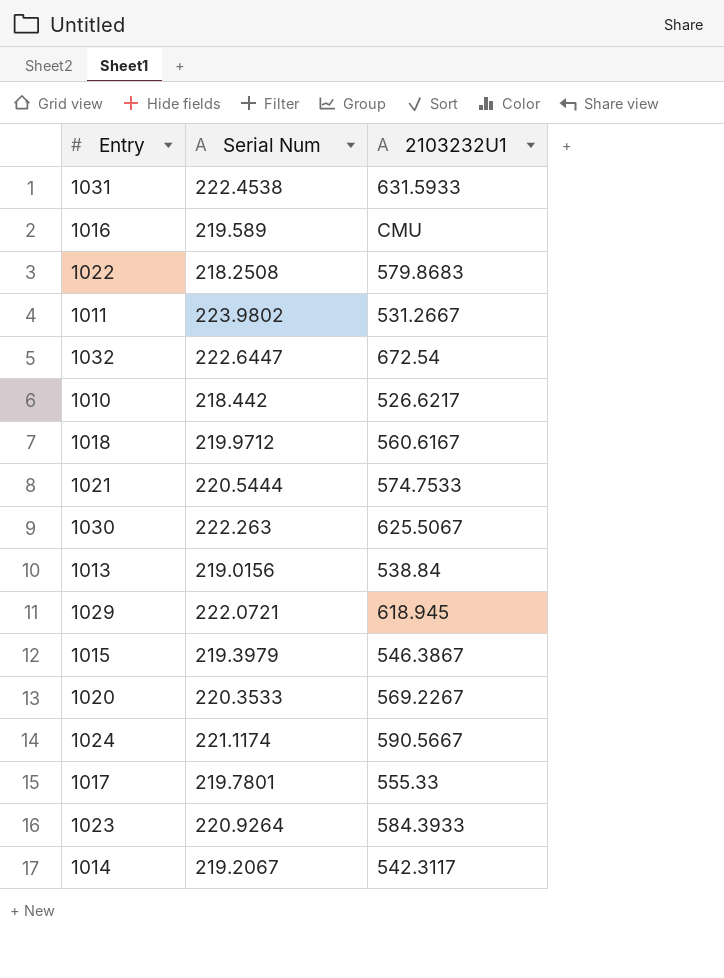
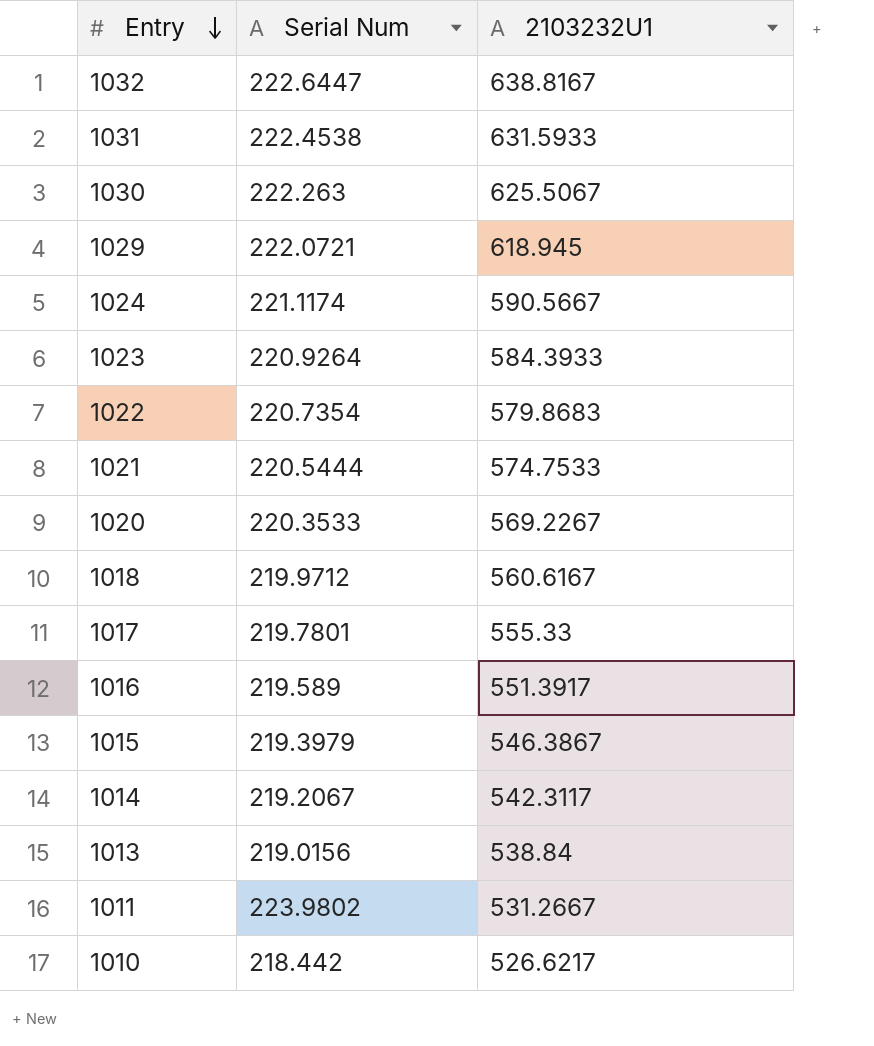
row order: none -> Entry descending
1032 | 2103232U1: 672.54 -> 638.8167
1022 | Serial Num: 218.2508 -> 220.7354
1016 | 2103232U1: CMU -> 551.3917

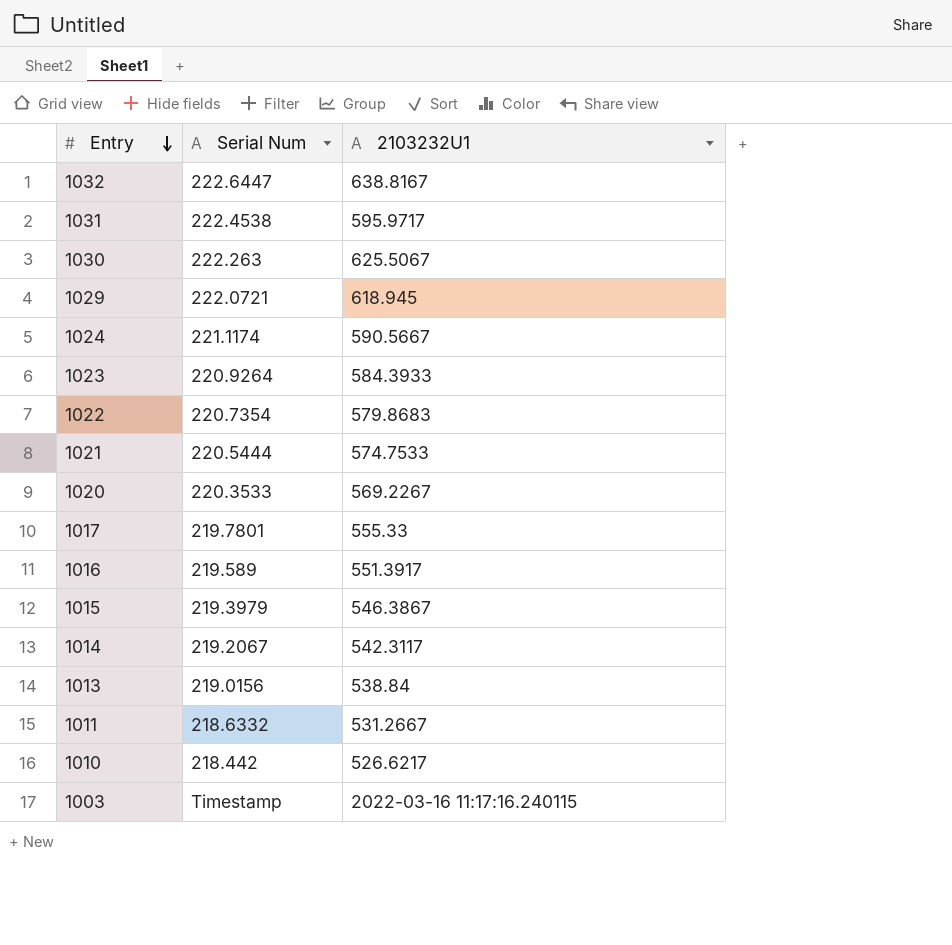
row 1018: 219.9712 | 560.6167 -> none
1031 | 2103232U1: 631.5933 -> 595.9717
1011 | Serial Num: 223.9802 -> 218.6332
row 1003: none -> Timestamp | 2022-03-16 11:17:16.240115

